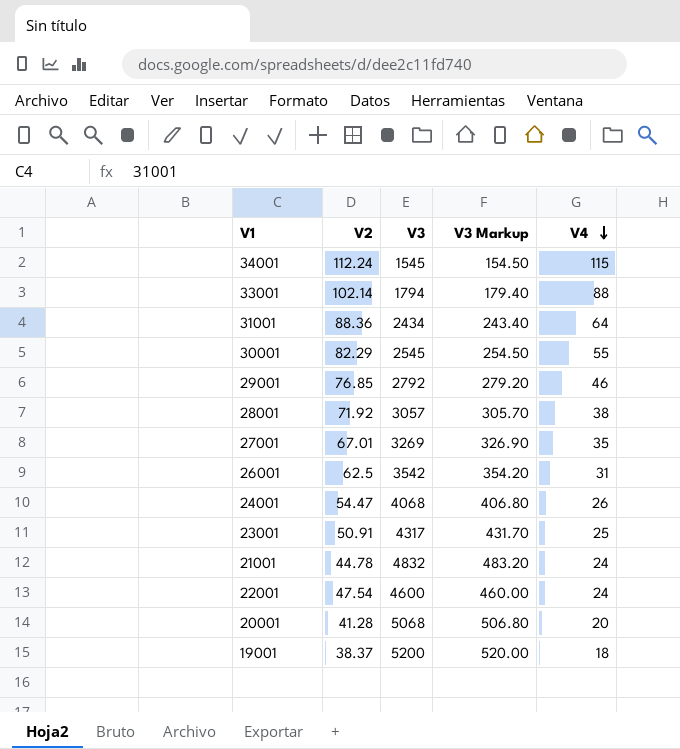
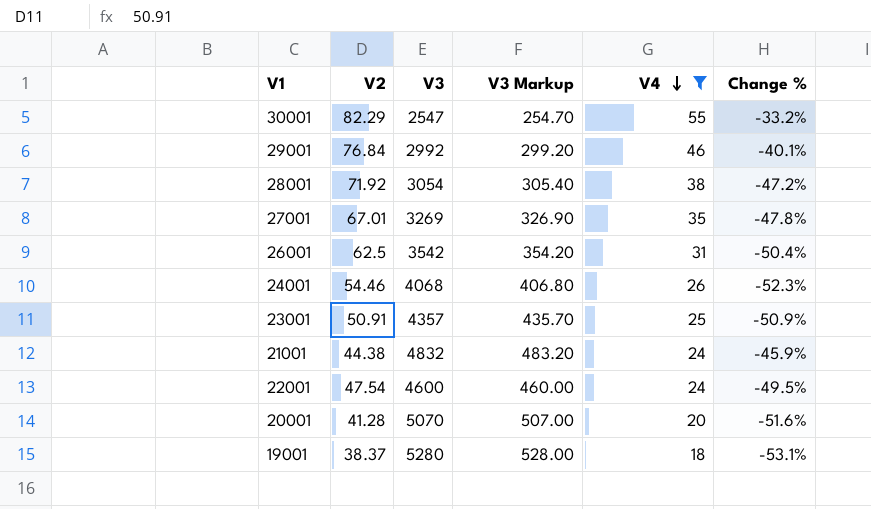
filter: none -> V4 <= 55
column Change % | formula: none -> ([V4] - [V2]) / [V2]
30001 | V3: 2545 -> 2547
30001 | V3 Markup: 254.50 -> 254.70
29001 | V2: 76.85 -> 76.84
29001 | V3: 2792 -> 2992
29001 | V3 Markup: 279.20 -> 299.20
28001 | V3: 3057 -> 3054
28001 | V3 Markup: 305.70 -> 305.40
24001 | V2: 54.47 -> 54.46
23001 | V3: 4317 -> 4357
23001 | V3 Markup: 431.70 -> 435.70
21001 | V2: 44.78 -> 44.38
20001 | V3: 5068 -> 5070
20001 | V3 Markup: 506.80 -> 507.00
19001 | V3: 5200 -> 5280
19001 | V3 Markup: 520.00 -> 528.00

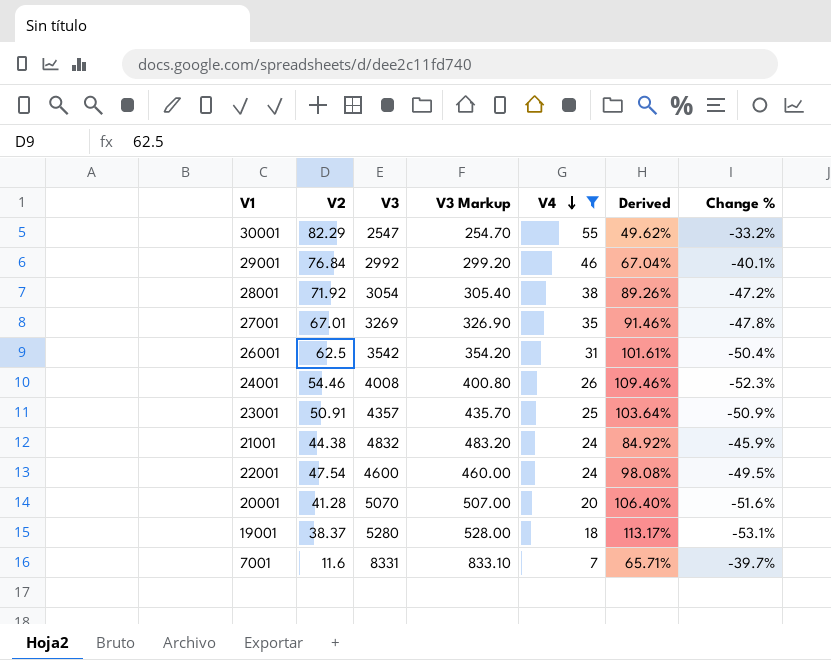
column Derived | formula: none -> ([V2] - [V4]) / [V4]
24001 | V3: 4068 -> 4008
24001 | V3 Markup: 406.80 -> 400.80
row 7001: none -> 11.6 | 8331 | 833.10 | 7 | 65.71% | -39.7%

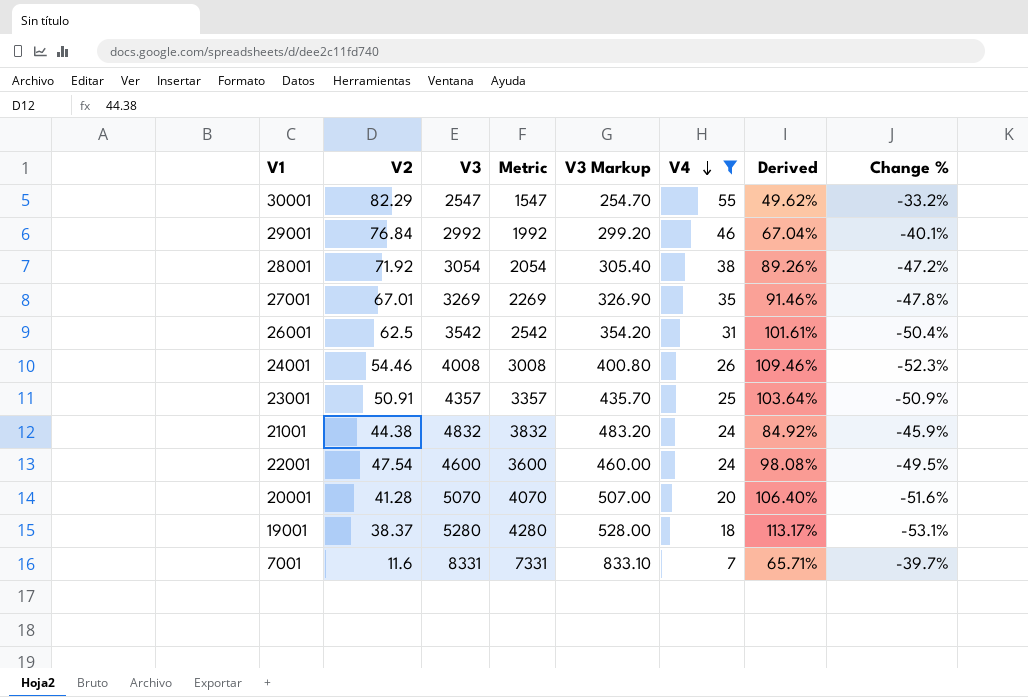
column Metric | formula: none -> [V3] - 1000

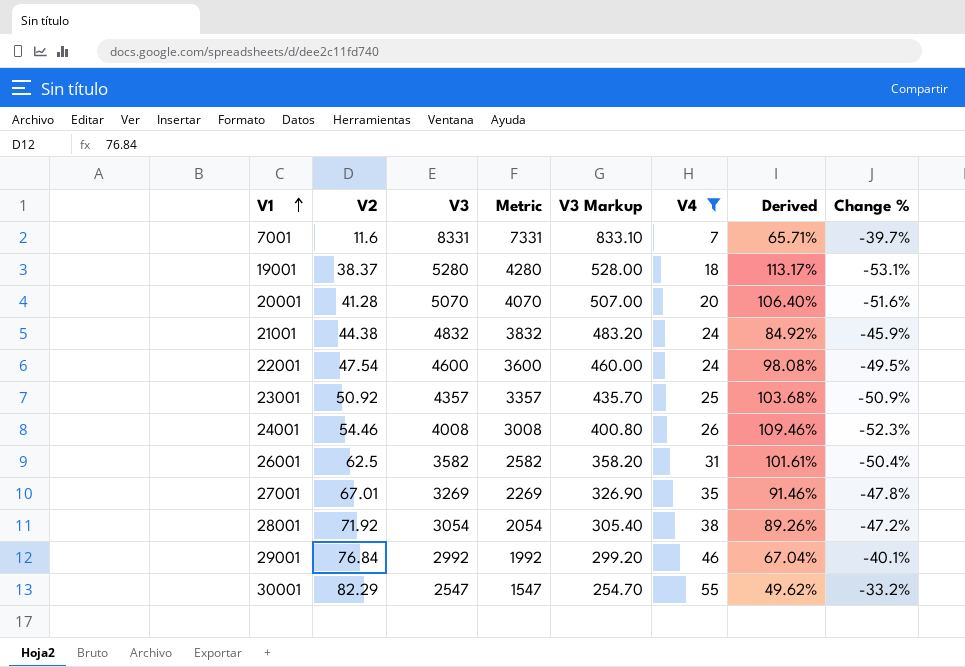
row order: V4 descending -> V1 ascending
23001 | V2: 50.91 -> 50.92
23001 | Derived: 103.64% -> 103.68%
26001 | V3: 3542 -> 3582
26001 | Metric: 2542 -> 2582
26001 | V3 Markup: 354.20 -> 358.20

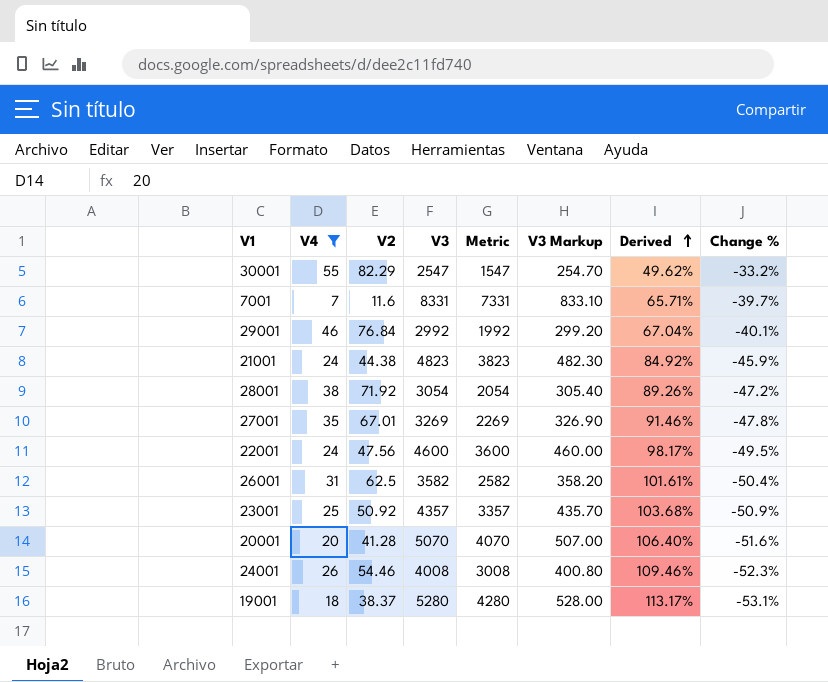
row order: V1 ascending -> Derived ascending
column V4 | position: 6 -> 2
21001 | V3: 4832 -> 4823
21001 | Metric: 3832 -> 3823
21001 | V3 Markup: 483.20 -> 482.30
22001 | V2: 47.54 -> 47.56
22001 | Derived: 98.08% -> 98.17%

